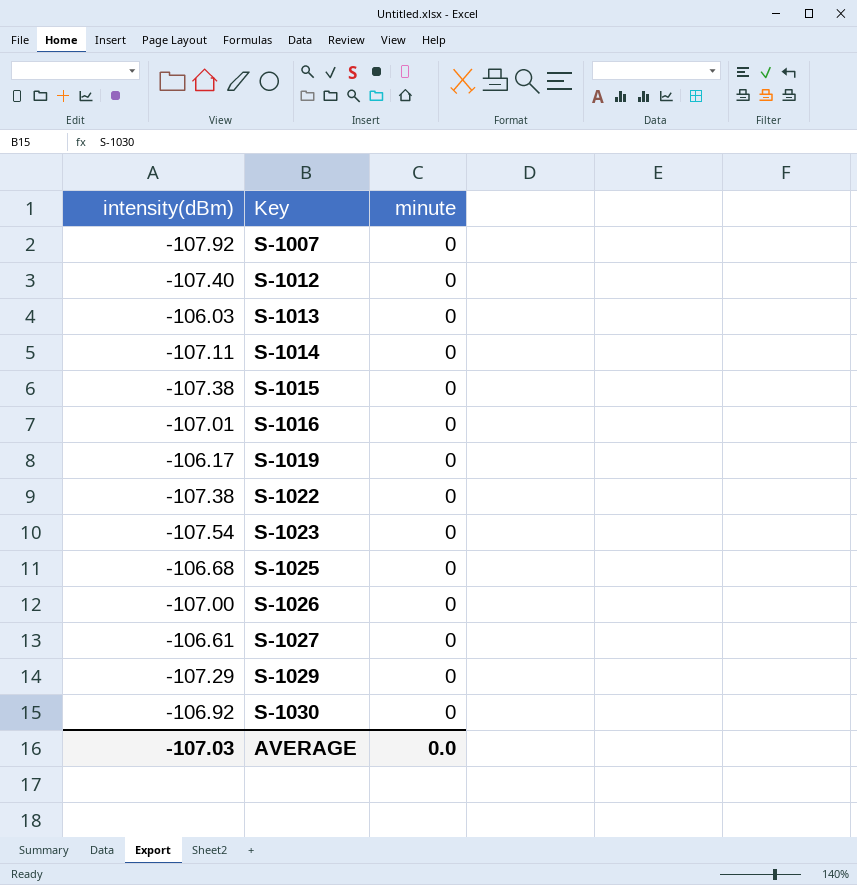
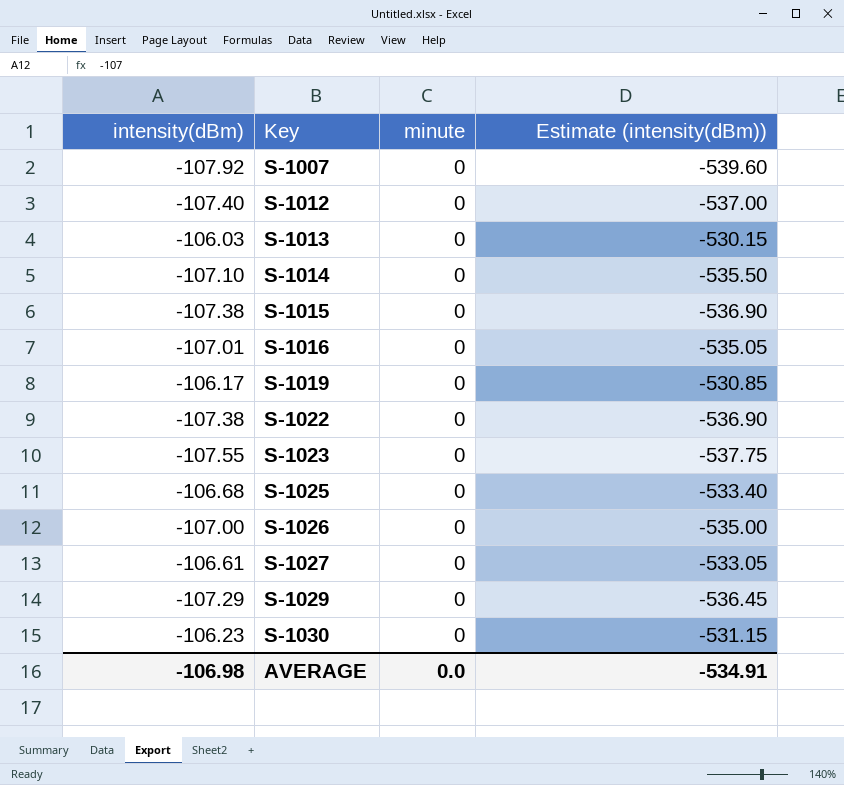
column Estimate (intensity(dBm)) | formula: none -> [intensity(dBm)] * 5
S-1014 | intensity(dBm): -107.11 -> -107.10
S-1023 | intensity(dBm): -107.54 -> -107.55
S-1030 | intensity(dBm): -106.92 -> -106.23
AVERAGE | intensity(dBm): -107.03 -> -106.98

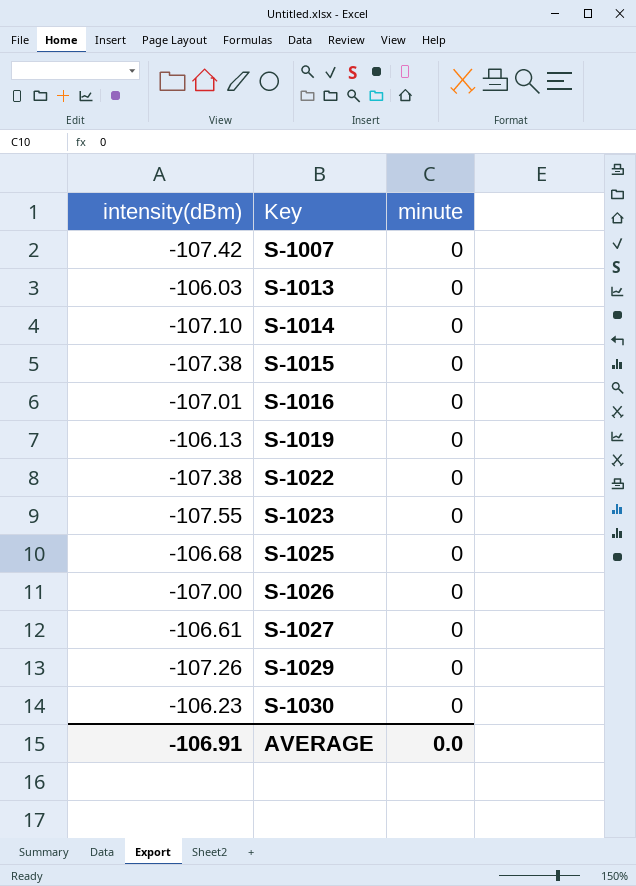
column Estimate (intensity(dBm)) | formula: [intensity(dBm)] * 5 -> none
row S-1012: -107.40 | 0 | -537.00 -> none
S-1007 | intensity(dBm): -107.92 -> -107.42
S-1019 | intensity(dBm): -106.17 -> -106.13
S-1029 | intensity(dBm): -107.29 -> -107.26
AVERAGE | intensity(dBm): -106.98 -> -106.91

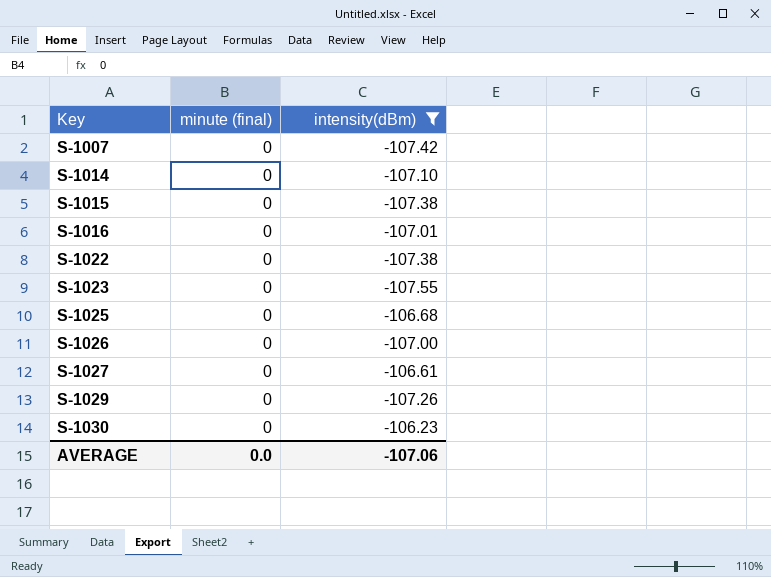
filter: none -> intensity(dBm) <= -106.23
column name: minute -> minute (final)
column intensity(dBm) | position: 1 -> 3
AVERAGE | intensity(dBm): -106.91 -> -107.06

